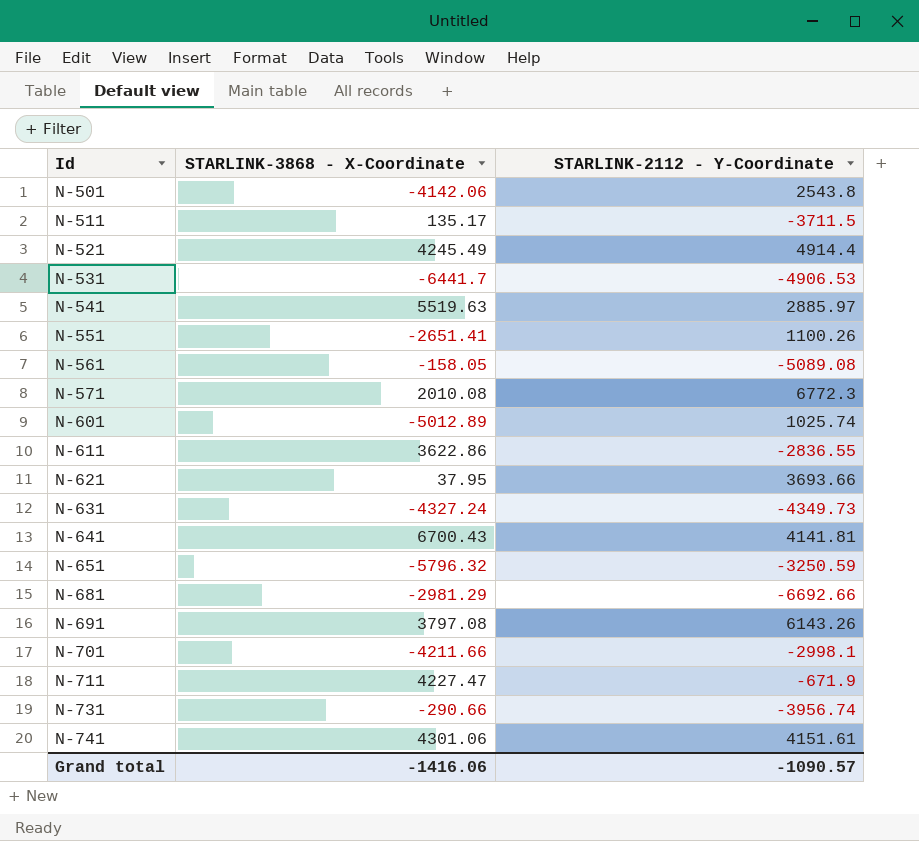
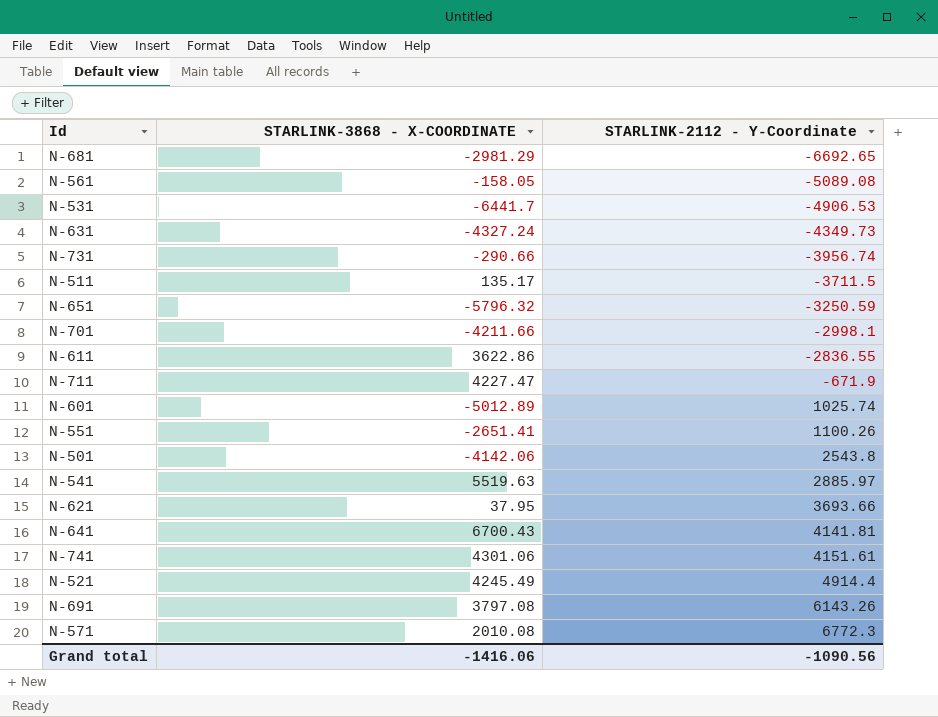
row order: Id ascending -> STARLINK-2112 - Y-Coordinate ascending
column name: STARLINK-3868 - X-Coordinate -> STARLINK-3868 - X-COORDINATE
N-681 | STARLINK-2112 - Y-Coordinate: -6692.66 -> -6692.65
Grand total | STARLINK-2112 - Y-Coordinate: -1090.57 -> -1090.56

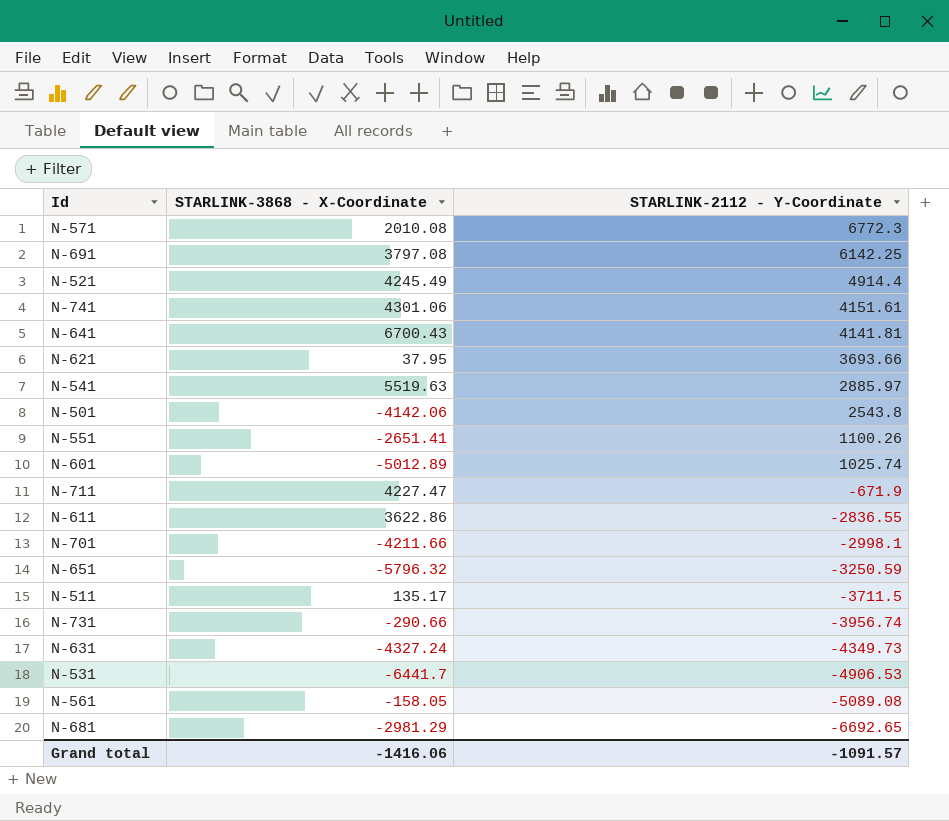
row order: STARLINK-2112 - Y-Coordinate ascending -> STARLINK-2112 - Y-Coordinate descending
column name: STARLINK-3868 - X-COORDINATE -> STARLINK-3868 - X-Coordinate
N-691 | STARLINK-2112 - Y-Coordinate: 6143.26 -> 6142.25
Grand total | STARLINK-2112 - Y-Coordinate: -1090.56 -> -1091.57

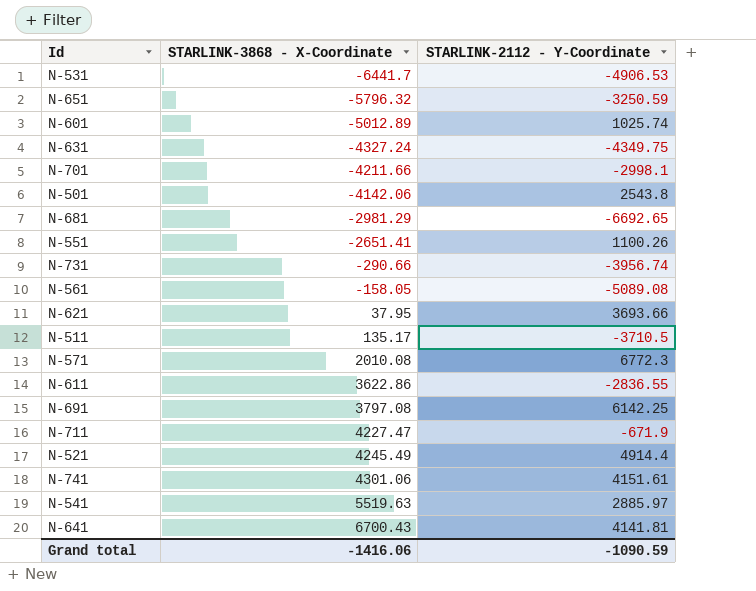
row order: STARLINK-2112 - Y-Coordinate descending -> STARLINK-3868 - X-Coordinate ascending
N-631 | STARLINK-2112 - Y-Coordinate: -4349.73 -> -4349.75
N-511 | STARLINK-2112 - Y-Coordinate: -3711.5 -> -3710.5
Grand total | STARLINK-2112 - Y-Coordinate: -1091.57 -> -1090.59

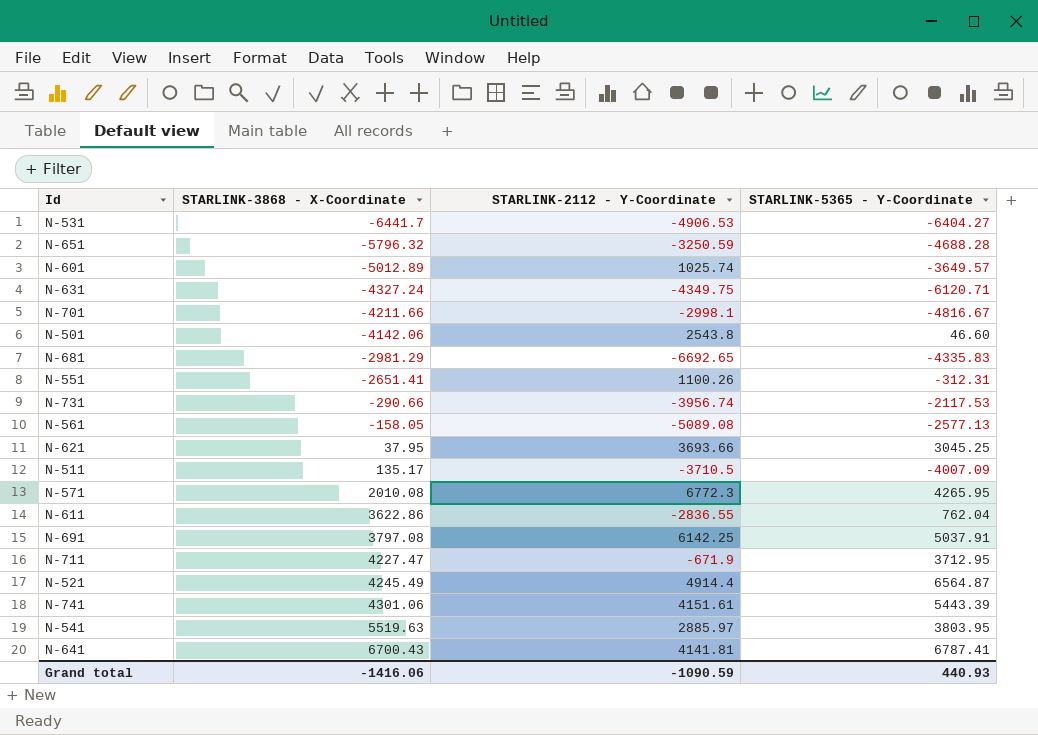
column STARLINK-5365 - Y-Coordinate | position: none -> 4

